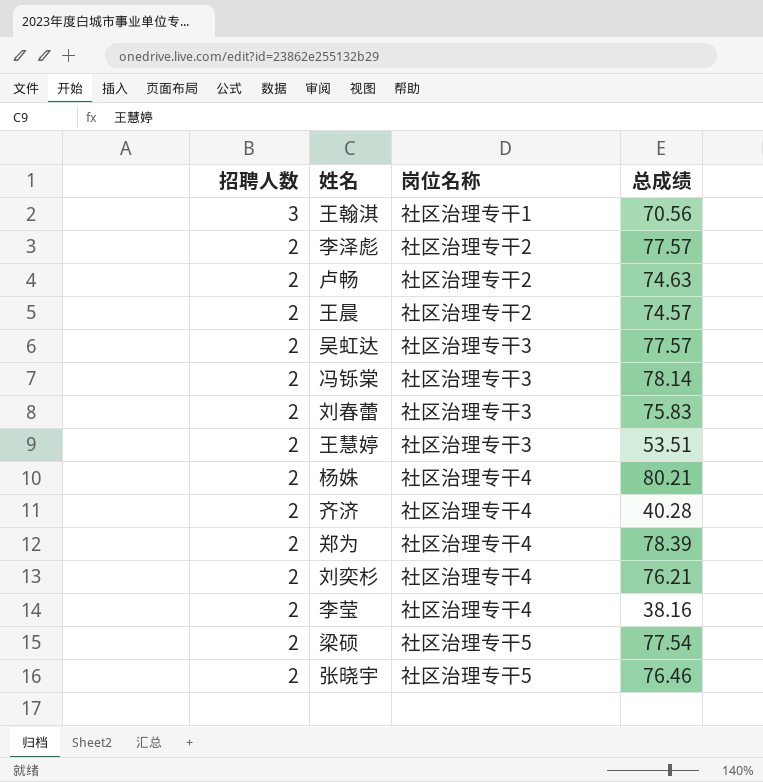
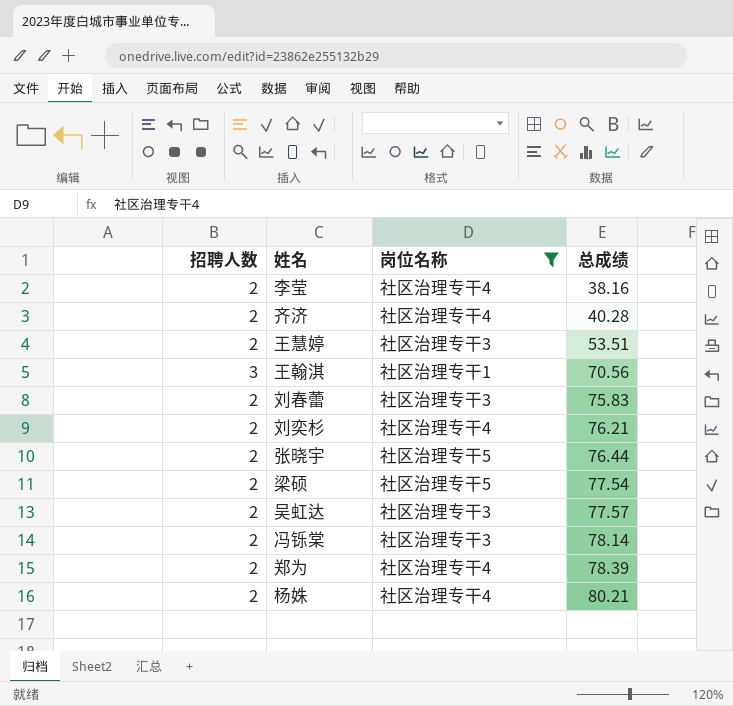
filter: none -> 岗位名称 != 社区治理专干2
row order: 招聘人数 descending -> 总成绩 ascending
张晓宇 | 总成绩: 76.46 -> 76.44

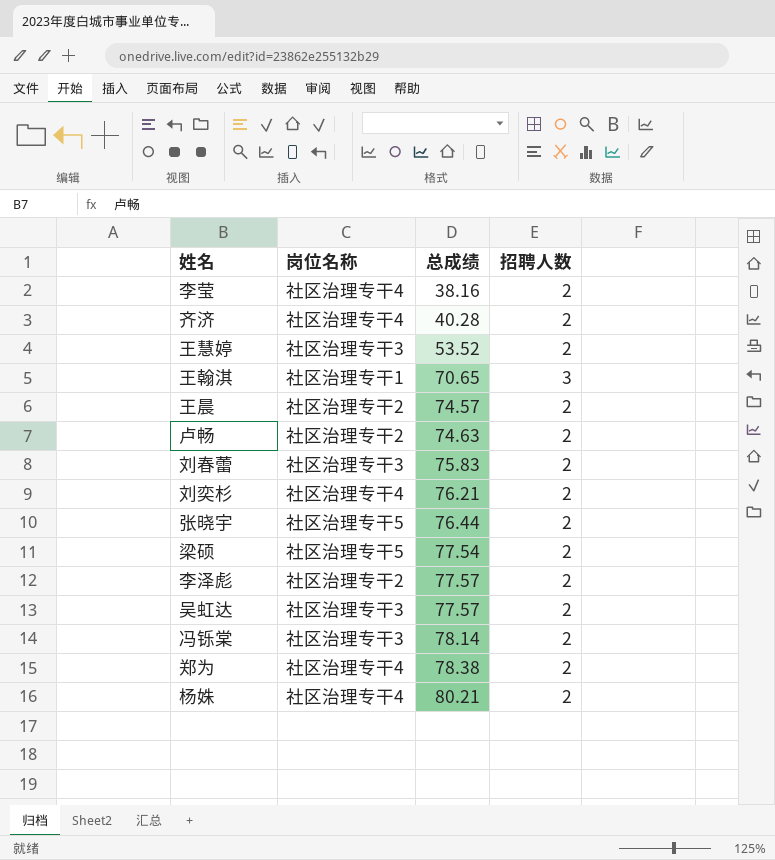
filter: 岗位名称 != 社区治理专干2 -> none
column 招聘人数 | position: 1 -> 4
王慧婷 | 总成绩: 53.51 -> 53.52
王翰淇 | 总成绩: 70.56 -> 70.65
郑为 | 总成绩: 78.39 -> 78.38

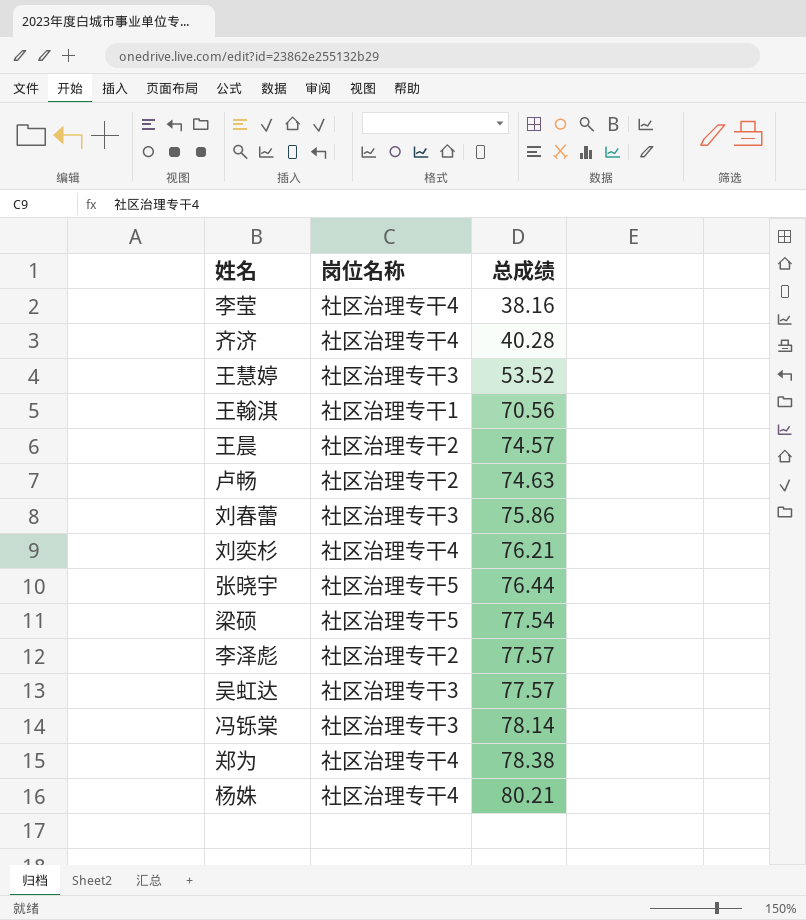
column 招聘人数 | position: 4 -> none
王翰淇 | 总成绩: 70.65 -> 70.56
刘春蕾 | 总成绩: 75.83 -> 75.86

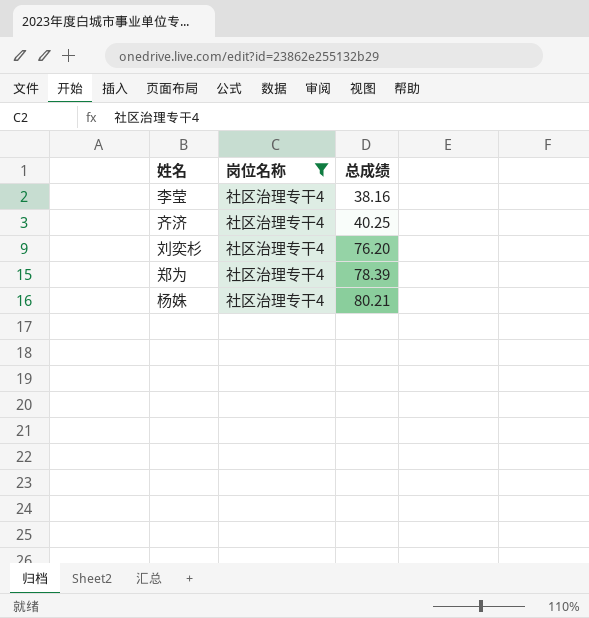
filter: none -> 岗位名称 = 社区治理专干4
齐济 | 总成绩: 40.28 -> 40.25
刘奕杉 | 总成绩: 76.21 -> 76.20
郑为 | 总成绩: 78.38 -> 78.39

